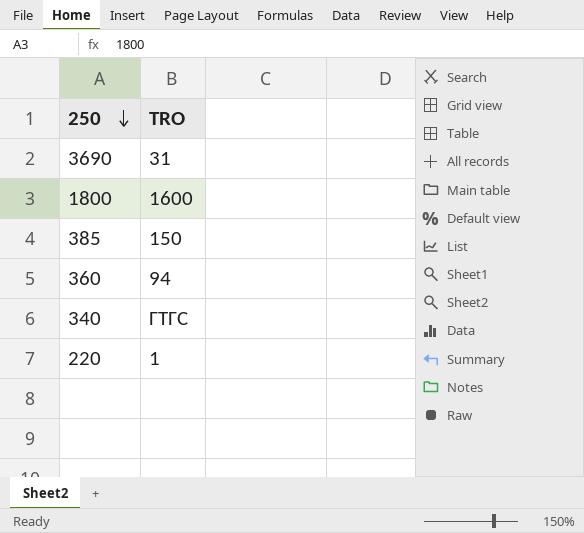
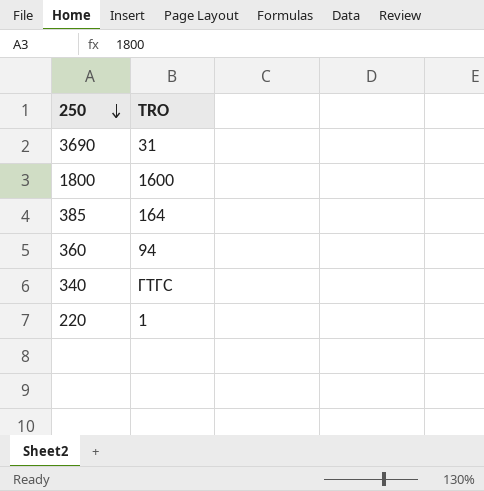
385 | TRO: 150 -> 164

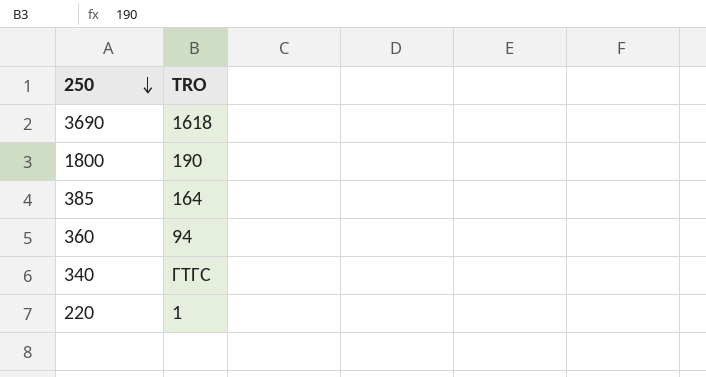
3690 | TRO: 31 -> 1618
1800 | TRO: 1600 -> 190

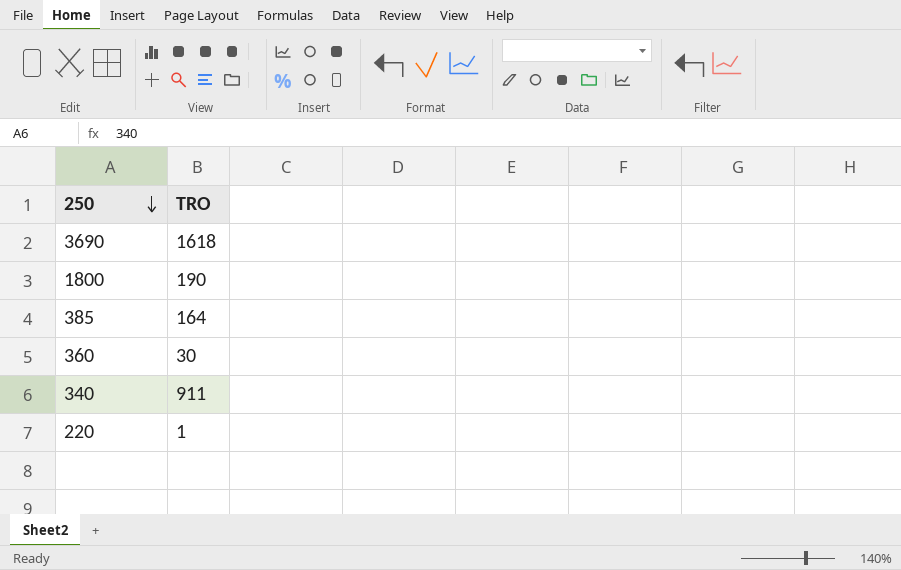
360 | TRO: 94 -> 30
340 | TRO: ГТГС -> 911

